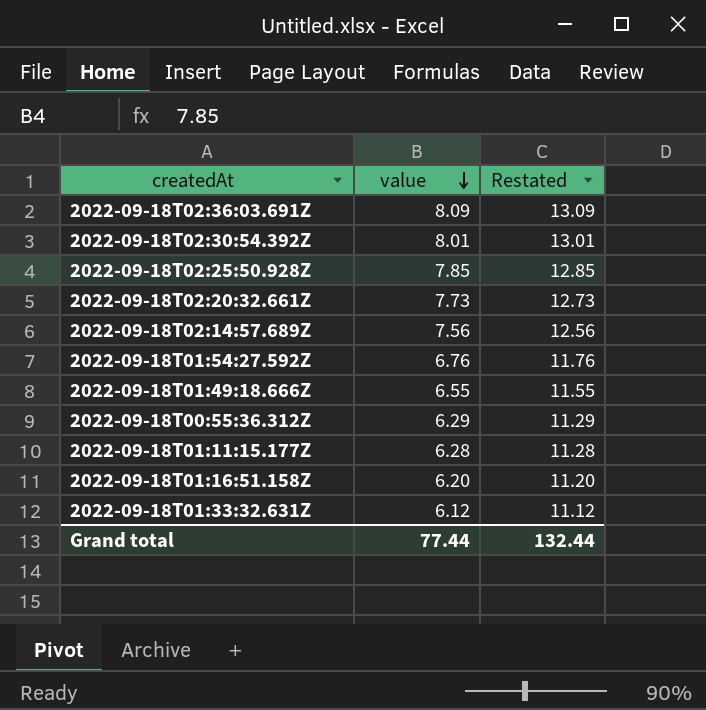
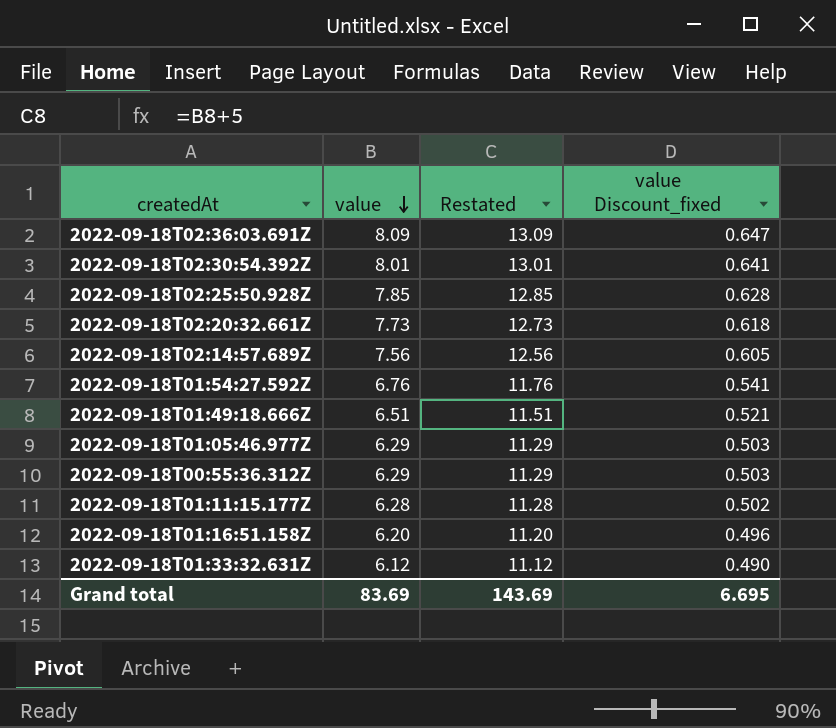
column value Discount_fixed | formula: none -> [value] * 0.08
2022-09-18T01:49:18.666Z | value: 6.55 -> 6.51
2022-09-18T01:49:18.666Z | Restated: 11.55 -> 11.51
row 2022-09-18T01:05:46.977Z: none -> 6.29 | 11.29 | 0.503
Grand total | value: 77.44 -> 83.69
Grand total | Restated: 132.44 -> 143.69

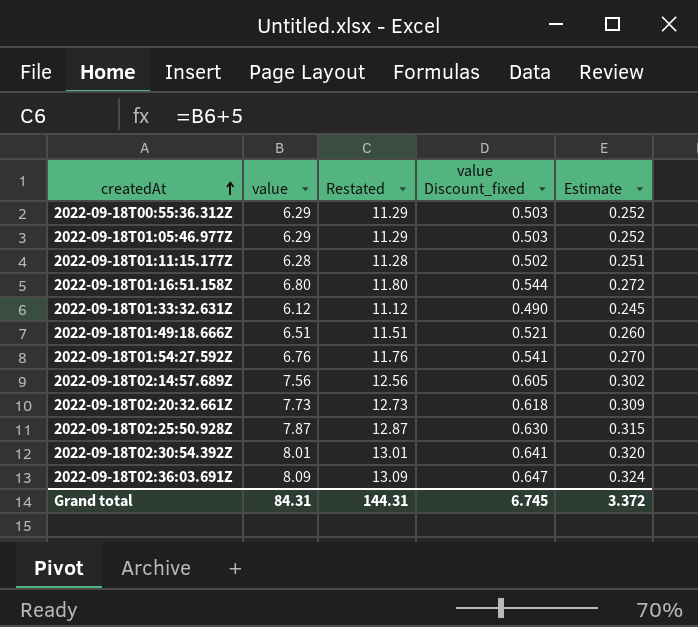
row order: value descending -> createdAt ascending
column Estimate | formula: none -> [value] * 0.04
2022-09-18T01:16:51.158Z | value: 6.20 -> 6.80
2022-09-18T01:16:51.158Z | Restated: 11.20 -> 11.80
2022-09-18T01:16:51.158Z | value Discount_fixed: 0.496 -> 0.544
2022-09-18T02:25:50.928Z | value: 7.85 -> 7.87
2022-09-18T02:25:50.928Z | Restated: 12.85 -> 12.87
2022-09-18T02:25:50.928Z | value Discount_fixed: 0.628 -> 0.630
Grand total | value: 83.69 -> 84.31
Grand total | Restated: 143.69 -> 144.31
Grand total | value Discount_fixed: 6.695 -> 6.745

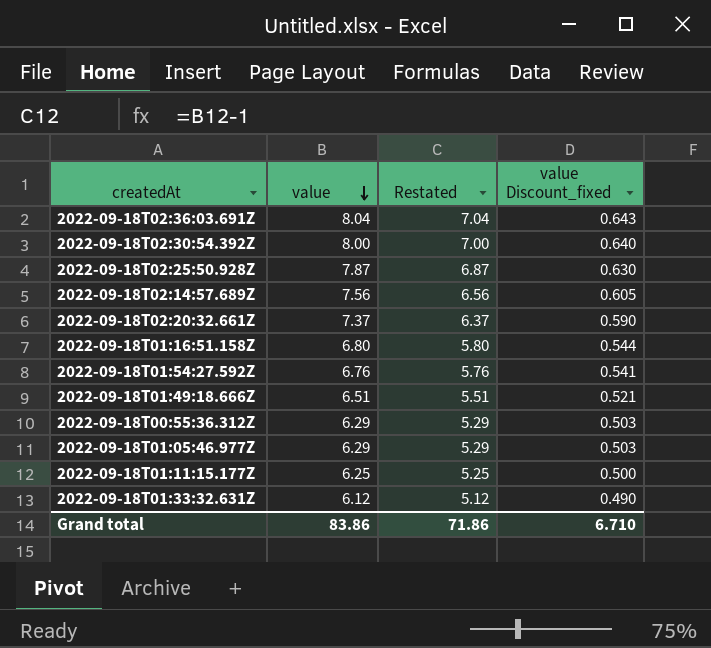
row order: createdAt ascending -> value descending
column Estimate | formula: [value] * 0.04 -> none
column Restated | formula: [value] + 5 -> [value] - 1
2022-09-18T02:36:03.691Z | value: 8.09 -> 8.04
2022-09-18T02:36:03.691Z | value Discount_fixed: 0.647 -> 0.643
2022-09-18T02:30:54.392Z | value: 8.01 -> 8.00
2022-09-18T02:30:54.392Z | value Discount_fixed: 0.641 -> 0.640
2022-09-18T02:20:32.661Z | value: 7.73 -> 7.37
2022-09-18T02:20:32.661Z | value Discount_fixed: 0.618 -> 0.590
2022-09-18T01:11:15.177Z | value: 6.28 -> 6.25
2022-09-18T01:11:15.177Z | value Discount_fixed: 0.502 -> 0.500
Grand total | value: 84.31 -> 83.86
Grand total | Restated: 144.31 -> 71.86
Grand total | value Discount_fixed: 6.745 -> 6.710

